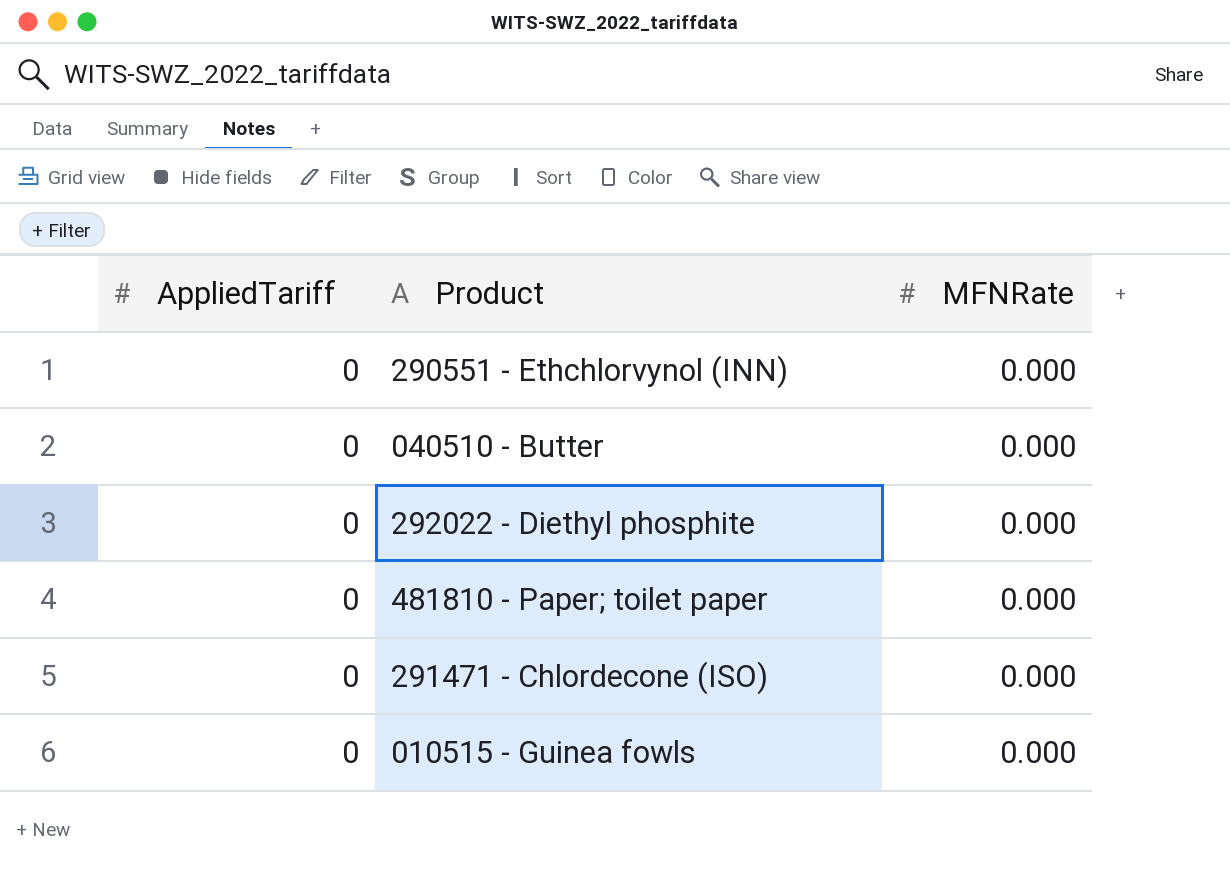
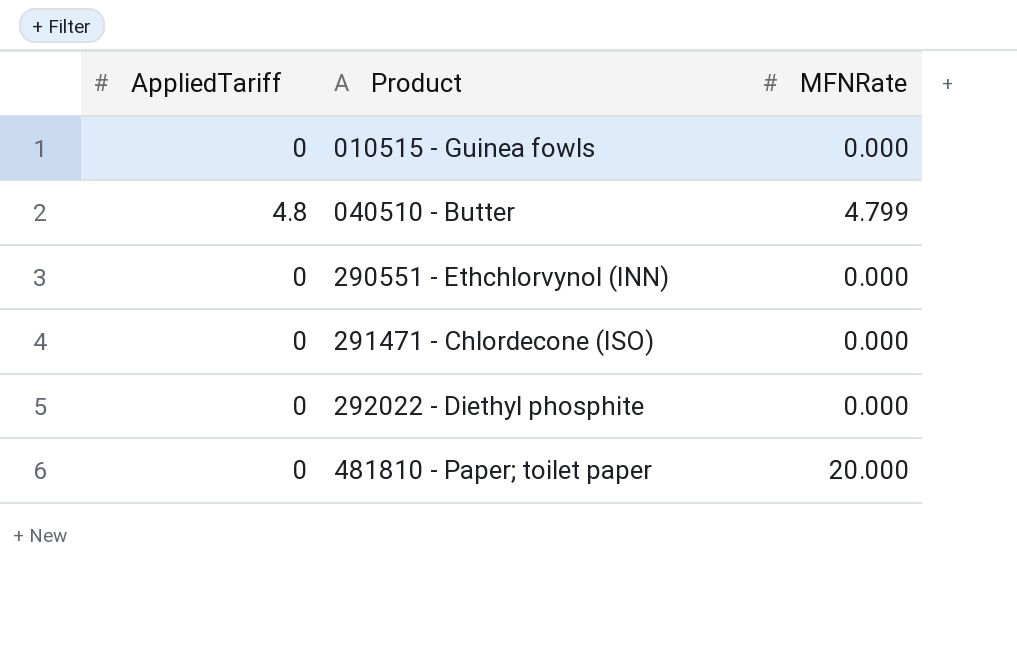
row order: none -> Product ascending
040510 - Butter | AppliedTariff: 0 -> 4.8
040510 - Butter | MFNRate: 0.000 -> 4.799
481810 - Paper; toilet paper | MFNRate: 0.000 -> 20.000

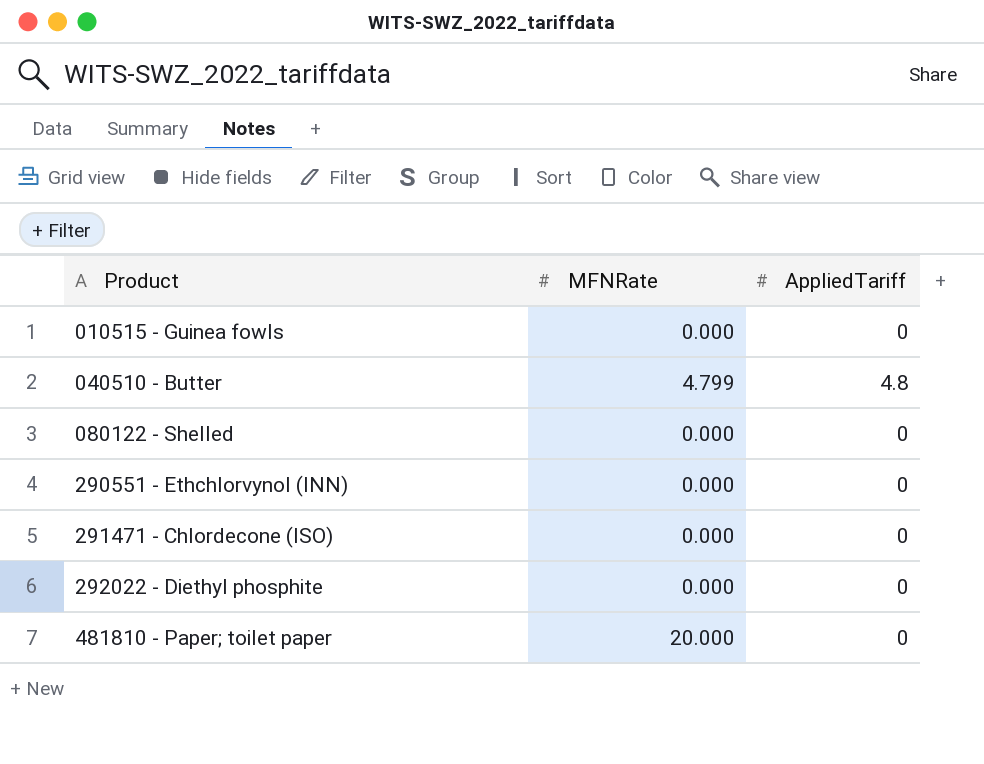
column AppliedTariff | position: 1 -> 3
row 080122 - Shelled: none -> 0.000 | 0

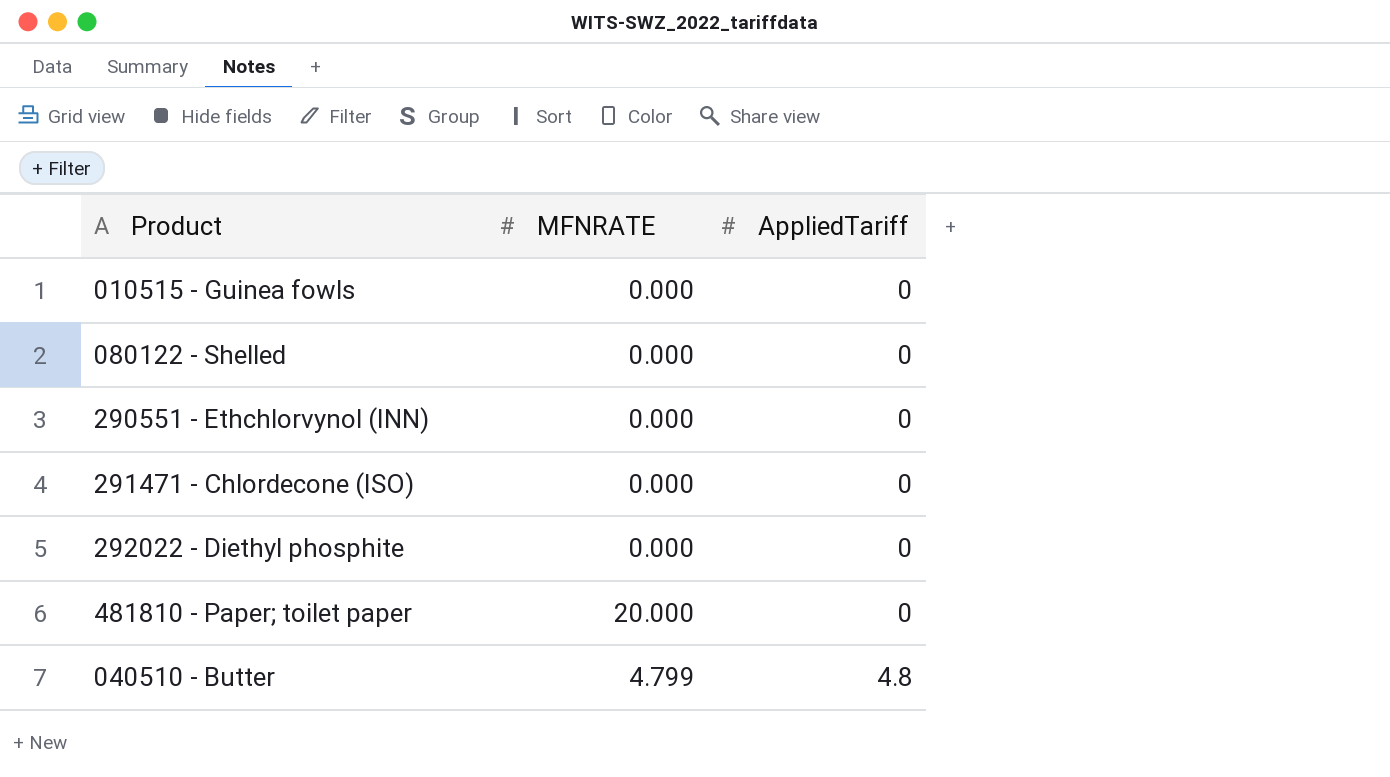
row order: Product ascending -> AppliedTariff ascending
column name: MFNRate -> MFNRATE

